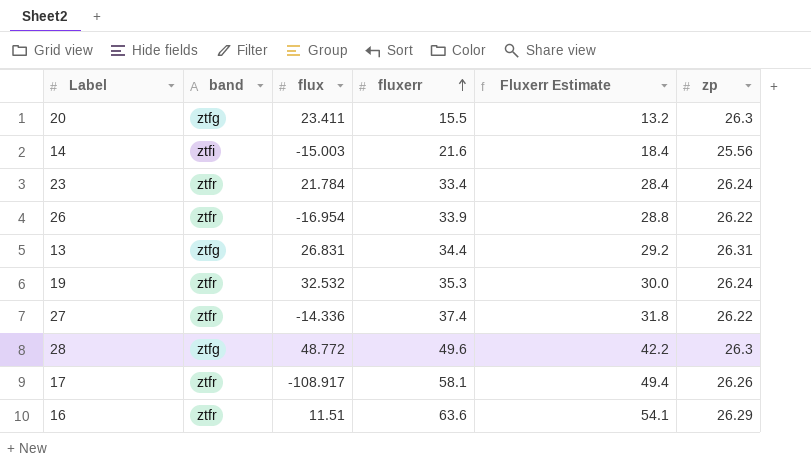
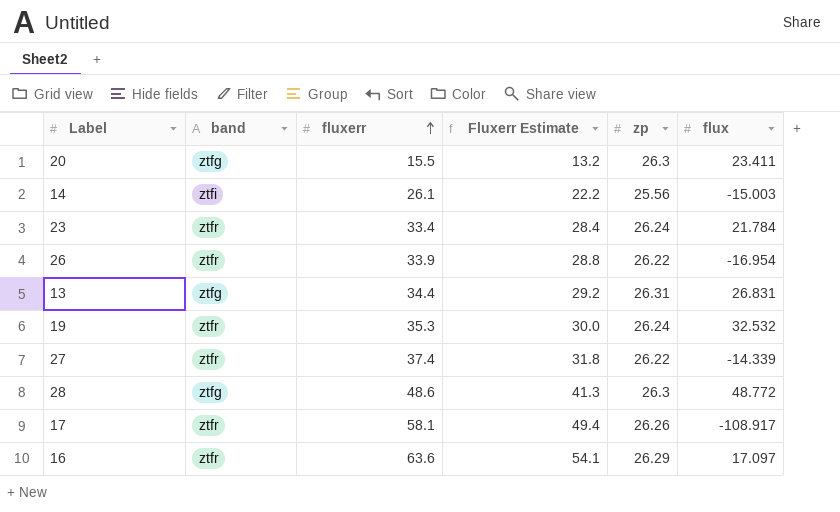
column flux | position: 3 -> 6
14 | fluxerr: 21.6 -> 26.1
14 | Fluxerr Estimate: 18.4 -> 22.2
27 | flux: -14.336 -> -14.339
28 | fluxerr: 49.6 -> 48.6
28 | Fluxerr Estimate: 42.2 -> 41.3
16 | flux: 11.51 -> 17.097

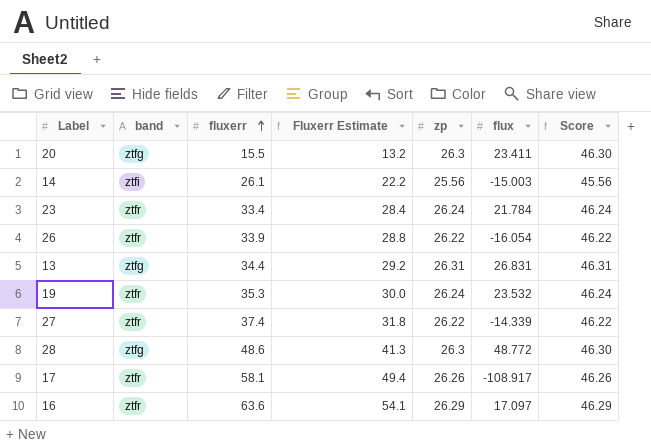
column Score | formula: none -> [zp] + 20
26 | flux: -16.954 -> -16.054
19 | flux: 32.532 -> 23.532

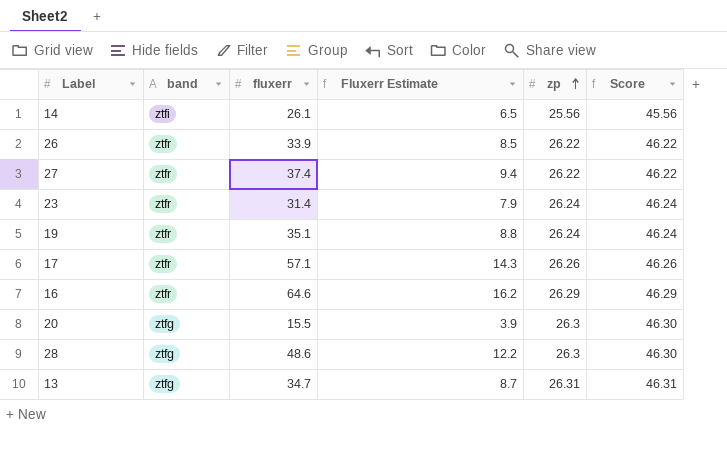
row order: fluxerr ascending -> zp ascending
column flux | position: 6 -> none
column Fluxerr Estimate | formula: [fluxerr] * 0.85 -> [fluxerr] * 0.25
23 | fluxerr: 33.4 -> 31.4
19 | fluxerr: 35.3 -> 35.1
17 | fluxerr: 58.1 -> 57.1
16 | fluxerr: 63.6 -> 64.6
13 | fluxerr: 34.4 -> 34.7

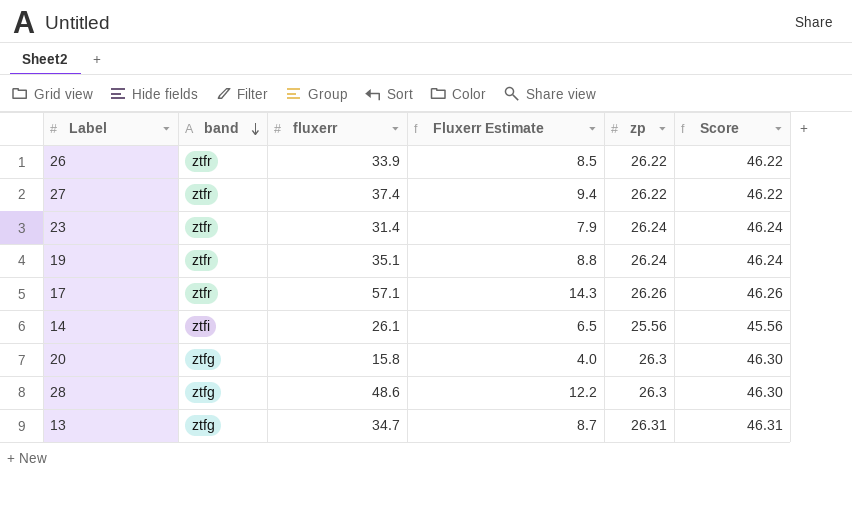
row order: zp ascending -> band descending
row 16: ztfr | 64.6 | 16.2 | 26.29 | 46.29 -> none
20 | fluxerr: 15.5 -> 15.8
20 | Fluxerr Estimate: 3.9 -> 4.0

